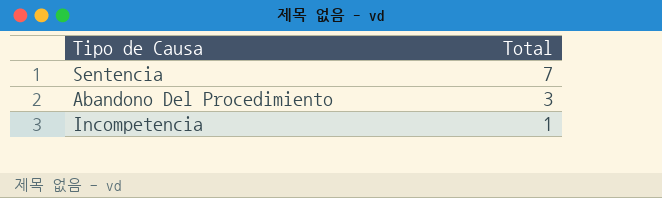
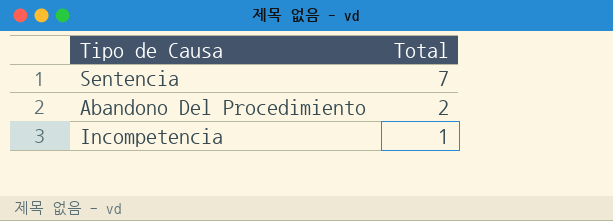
Abandono Del Procedimiento | Total: 3 -> 2

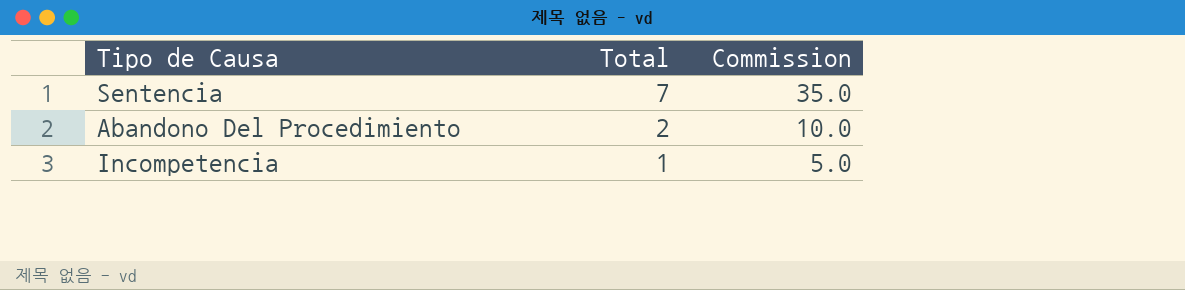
column Commission | formula: none -> [Total] * 5

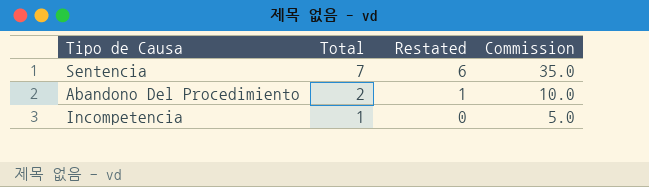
column Restated | formula: none -> [Total] - 1

